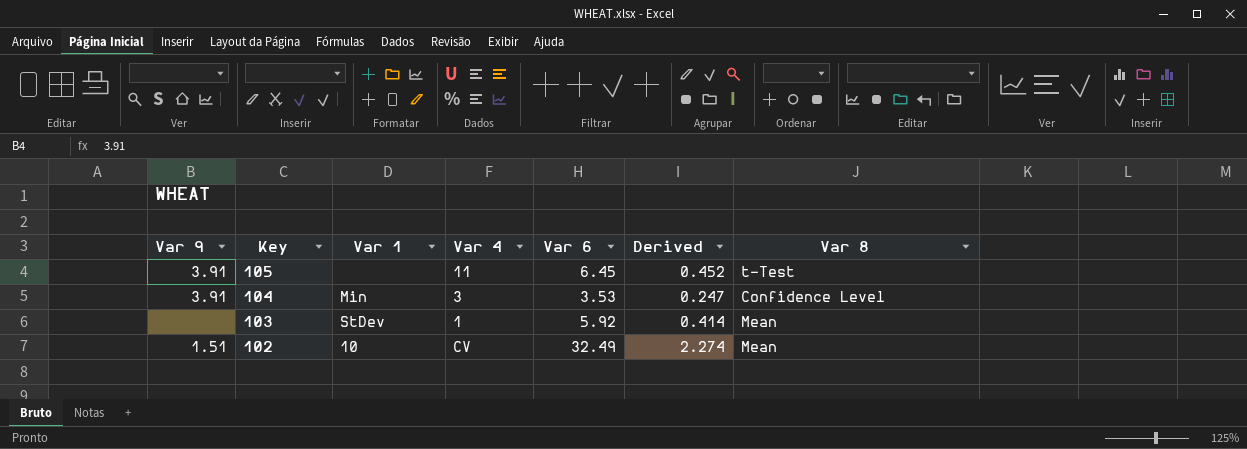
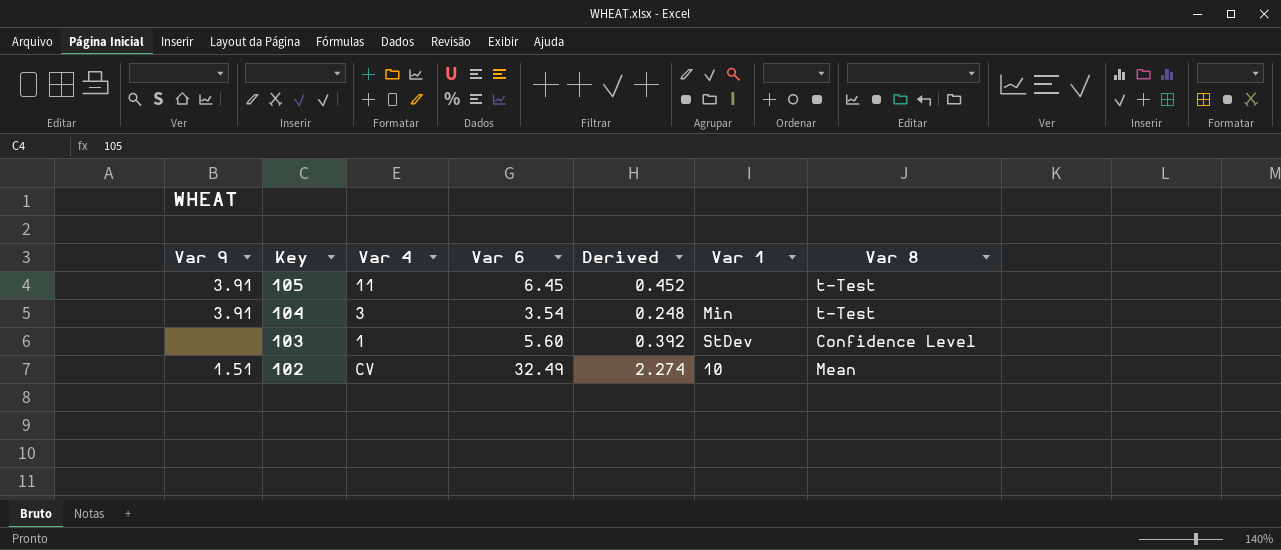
column Var 1 | position: 3 -> 6
104 | Var 6: 3.53 -> 3.54
104 | Derived: 0.247 -> 0.248
104 | Var 8: Confidence Level -> t-Test
103 | Var 6: 5.92 -> 5.60
103 | Derived: 0.414 -> 0.392
103 | Var 8: Mean -> Confidence Level

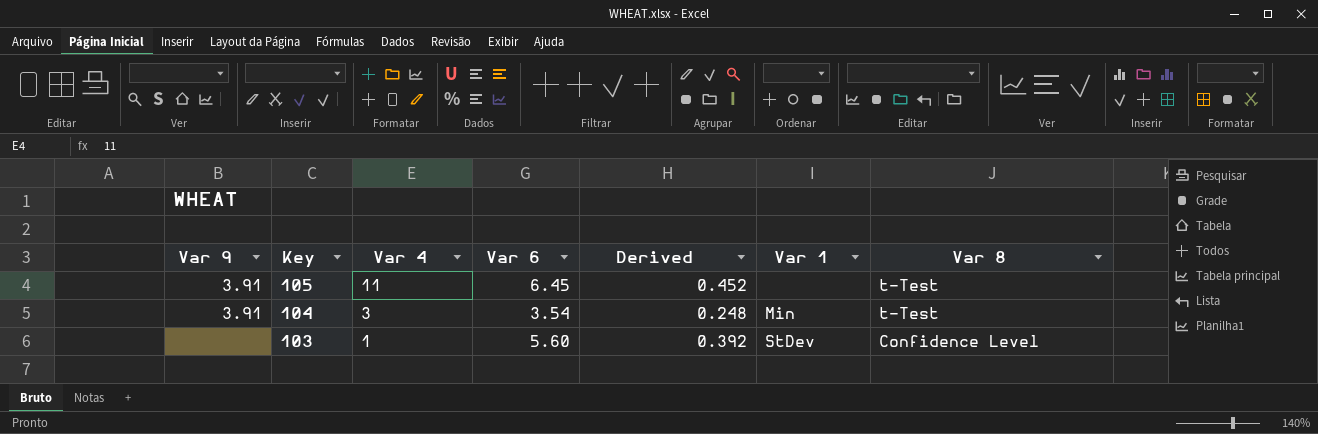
row 102: 1.51 | CV | 32.49 | 2.274 | 10 | Mean -> none

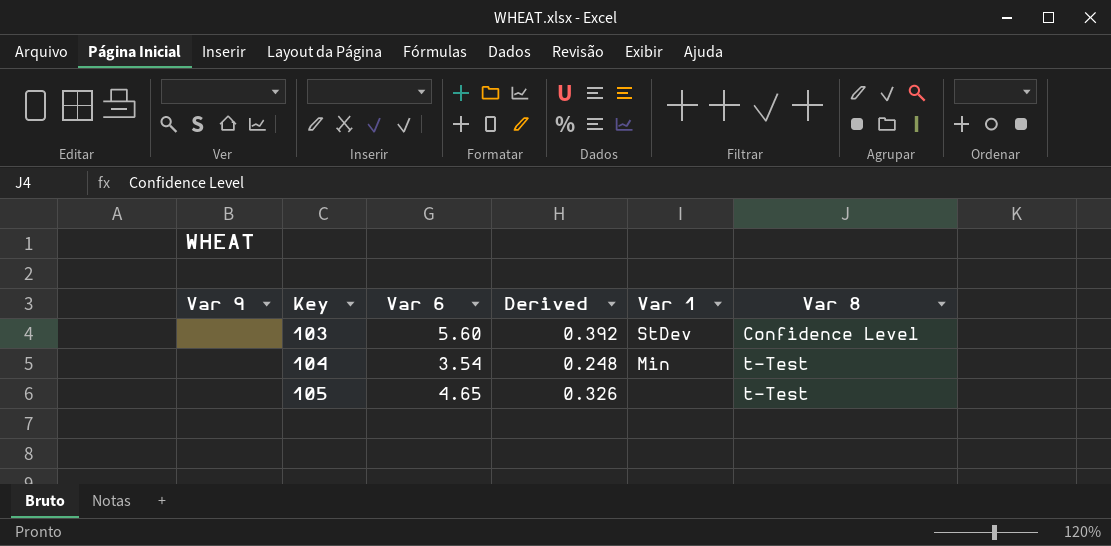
row order: Key descending -> Key ascending
column Var 4 | position: 3 -> none
104 | Var 9: 3.91 -> none
105 | Var 9: 3.91 -> none
105 | Var 6: 6.45 -> 4.65
105 | Derived: 0.452 -> 0.326

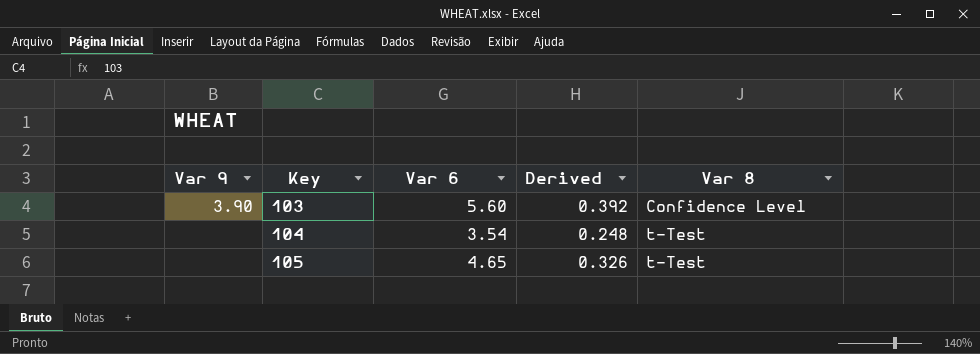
column Var 1 | position: 5 -> none
103 | Var 9: none -> 3.90

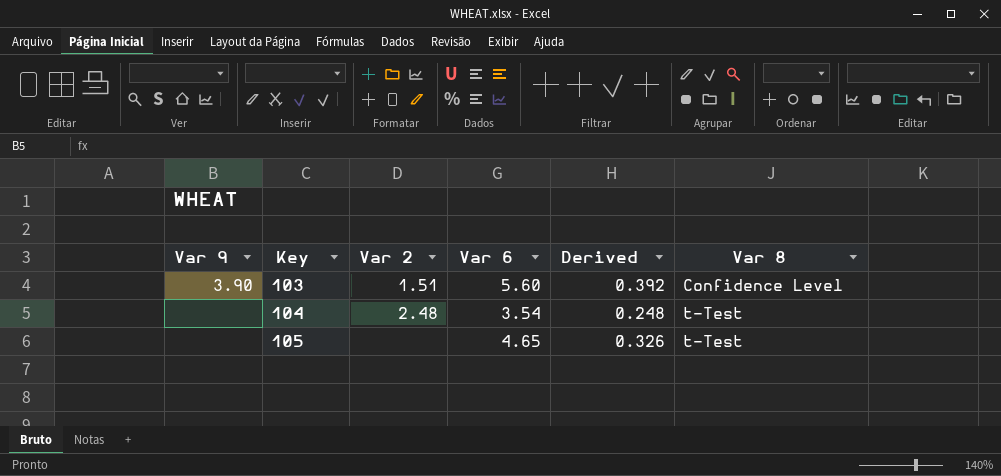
column Var 2 | position: none -> 3

